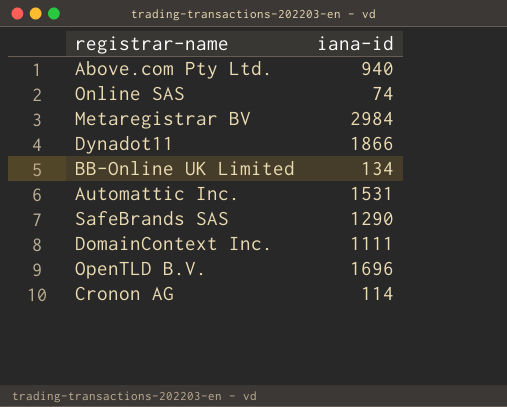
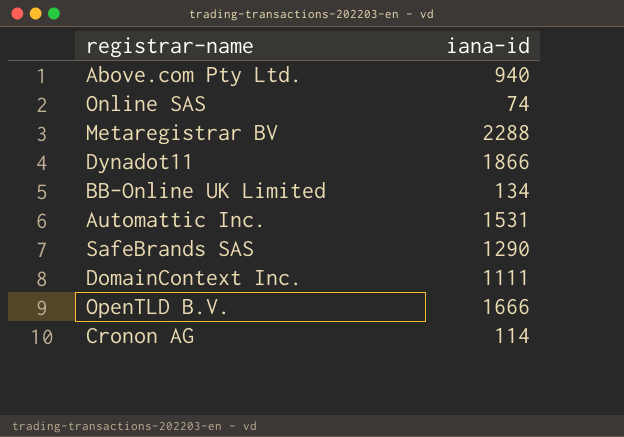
Metaregistrar BV | iana-id: 2984 -> 2288
OpenTLD B.V. | iana-id: 1696 -> 1666

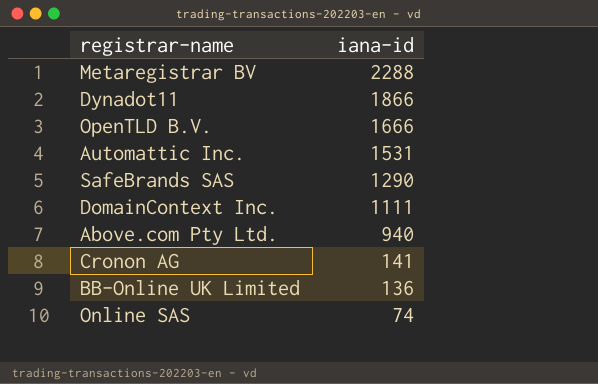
row order: none -> iana-id descending
Cronon AG | iana-id: 114 -> 141
BB-Online UK Limited | iana-id: 134 -> 136

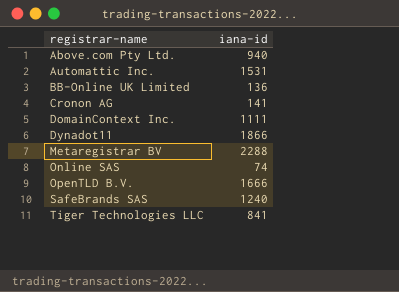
row order: iana-id descending -> registrar-name ascending
SafeBrands SAS | iana-id: 1290 -> 1240
row Tiger Technologies LLC: none -> 841

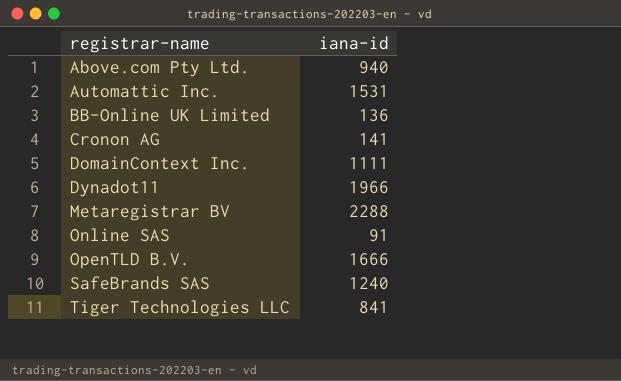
Dynadot11 | iana-id: 1866 -> 1966
Online SAS | iana-id: 74 -> 91

